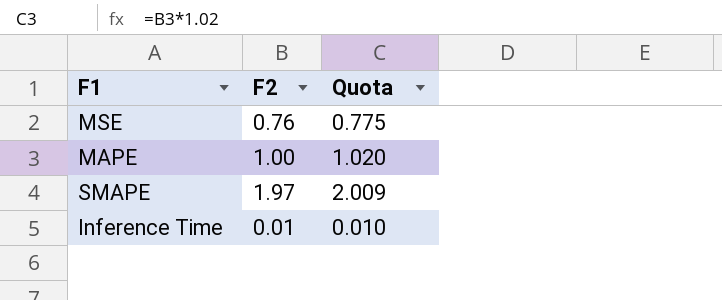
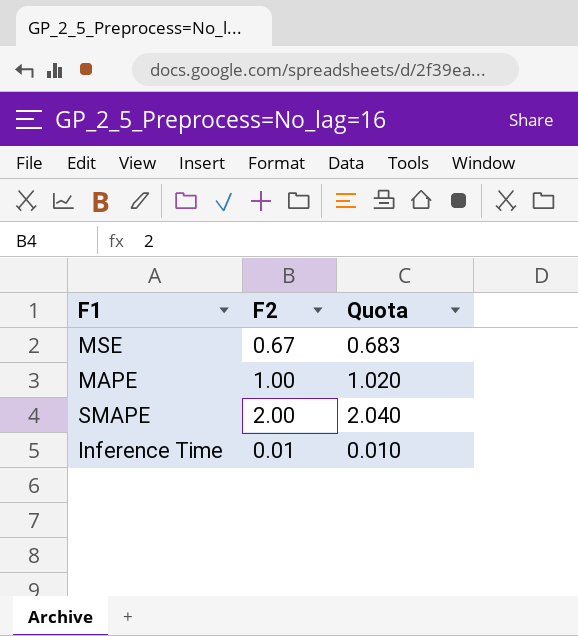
MSE | F2: 0.76 -> 0.67
MSE | Quota: 0.775 -> 0.683
SMAPE | F2: 1.97 -> 2.00
SMAPE | Quota: 2.009 -> 2.040

